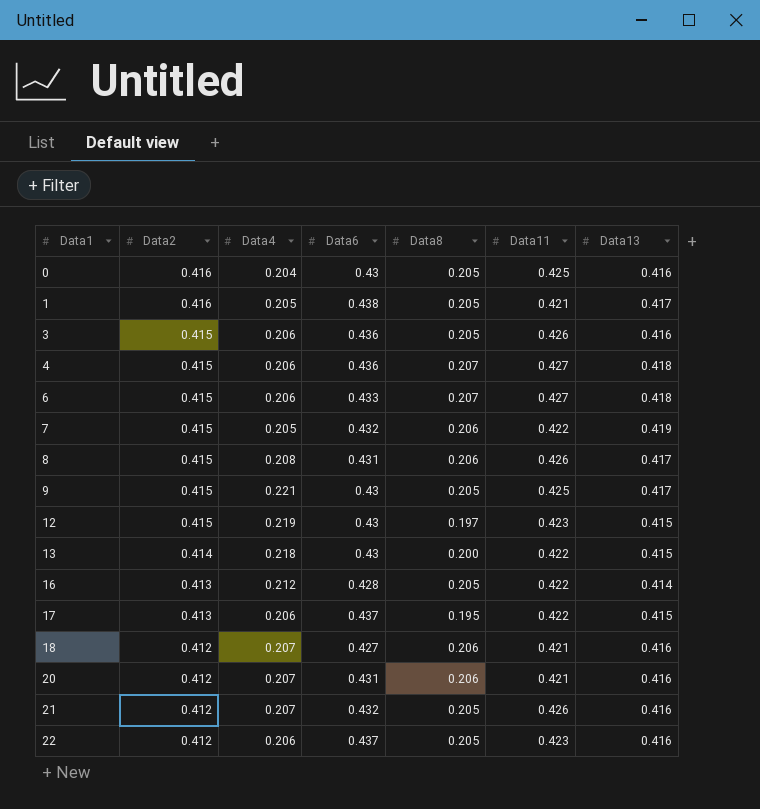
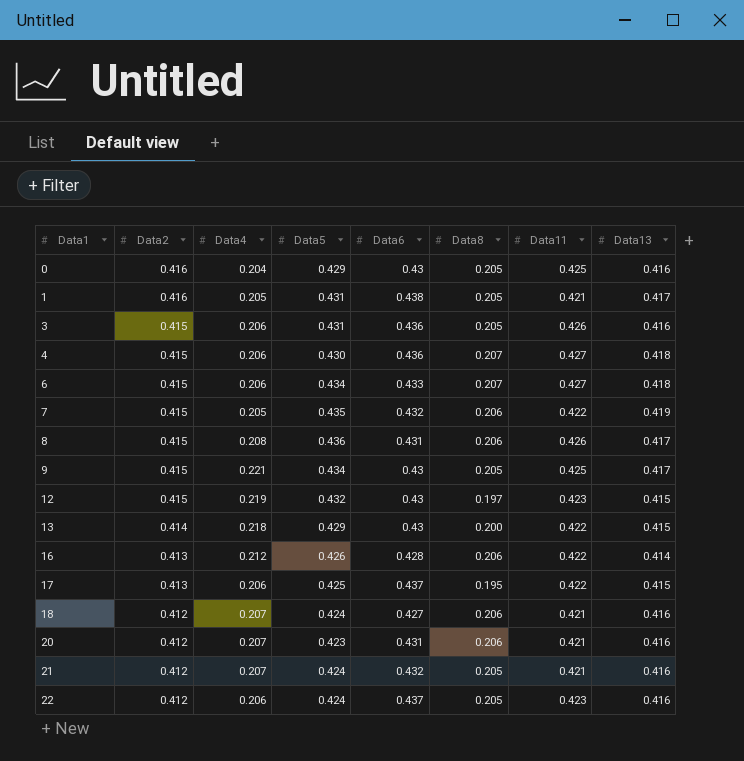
column Data5 | position: none -> 4
16 | Data8: 0.205 -> 0.206
21 | Data11: 0.426 -> 0.421

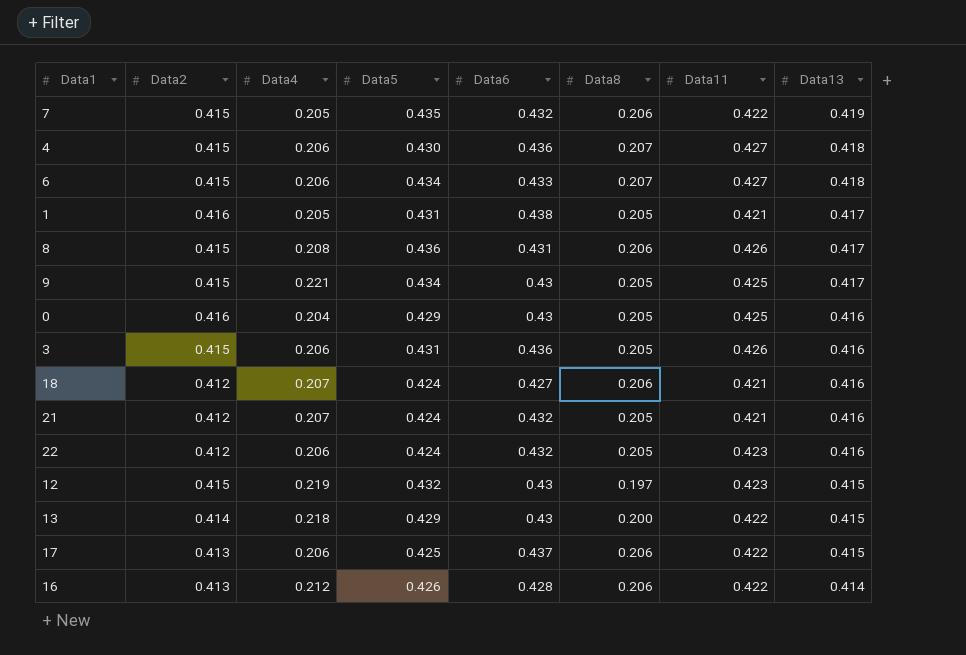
row order: Data1 ascending -> Data13 descending
row 20: 0.412 | 0.207 | 0.423 | 0.431 | 0.206 | 0.421 | 0.416 -> none
22 | Data6: 0.437 -> 0.432
17 | Data8: 0.195 -> 0.206

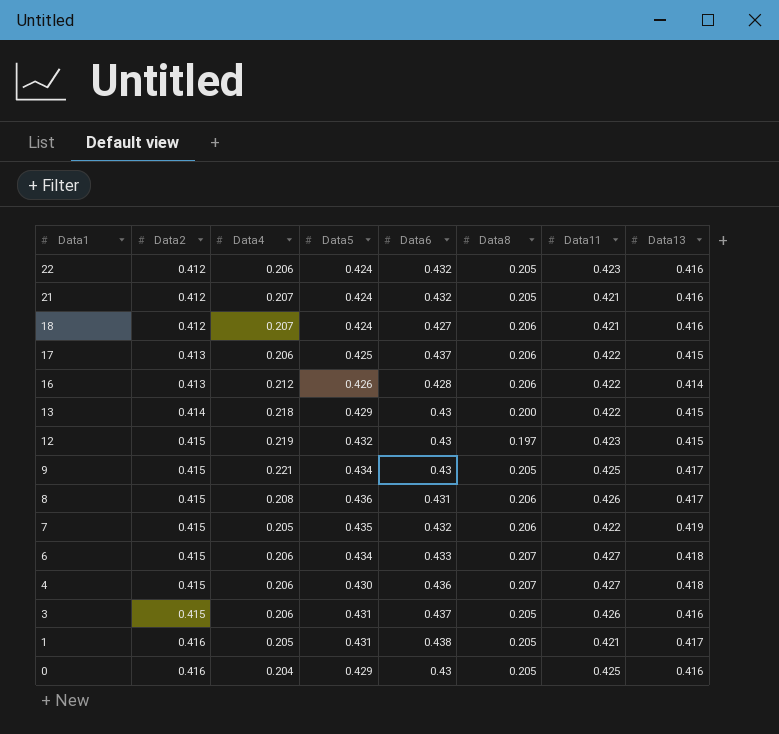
row order: Data13 descending -> Data1 descending
3 | Data6: 0.436 -> 0.437

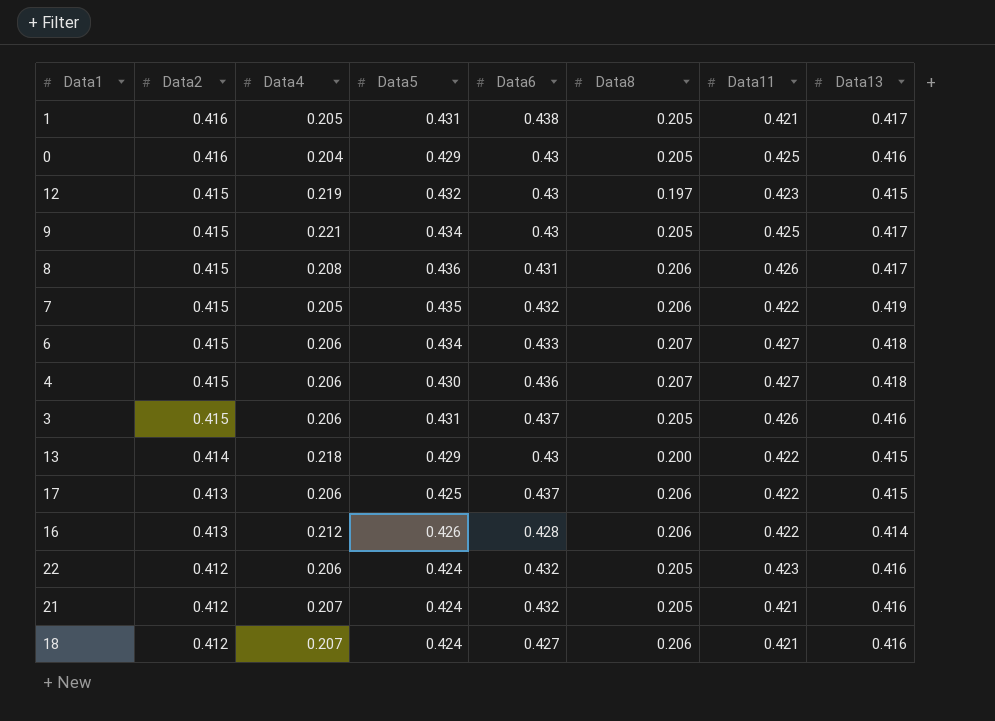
row order: Data1 descending -> Data2 descending

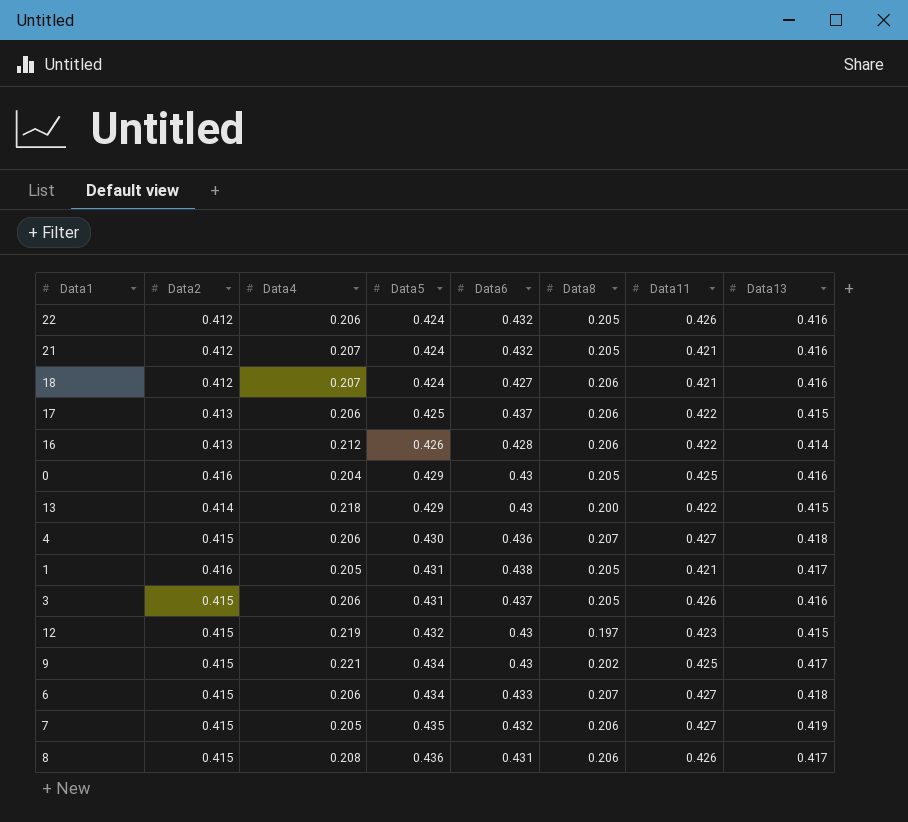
row order: Data2 descending -> Data5 ascending
22 | Data11: 0.423 -> 0.426
9 | Data8: 0.205 -> 0.202
7 | Data11: 0.422 -> 0.427

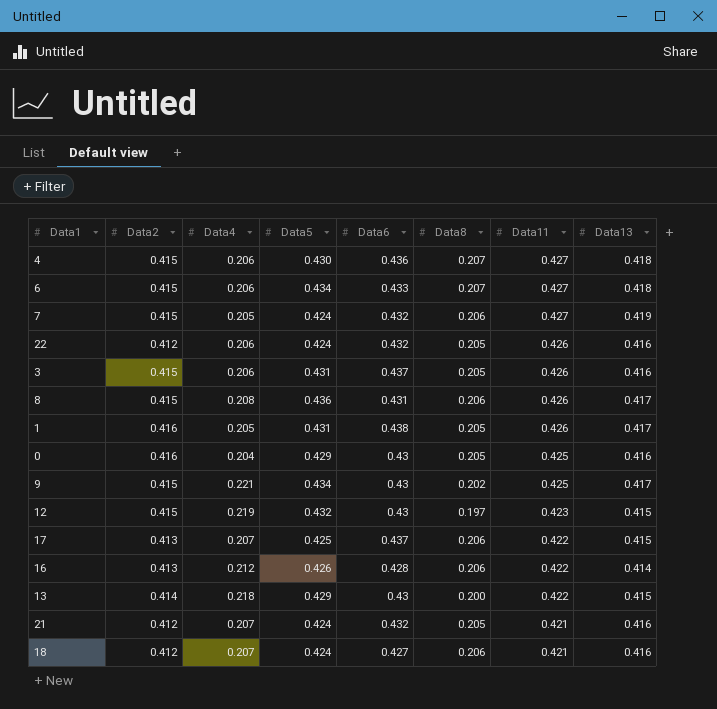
row order: Data5 ascending -> Data11 descending
7 | Data5: 0.435 -> 0.424
1 | Data11: 0.421 -> 0.426
17 | Data4: 0.206 -> 0.207

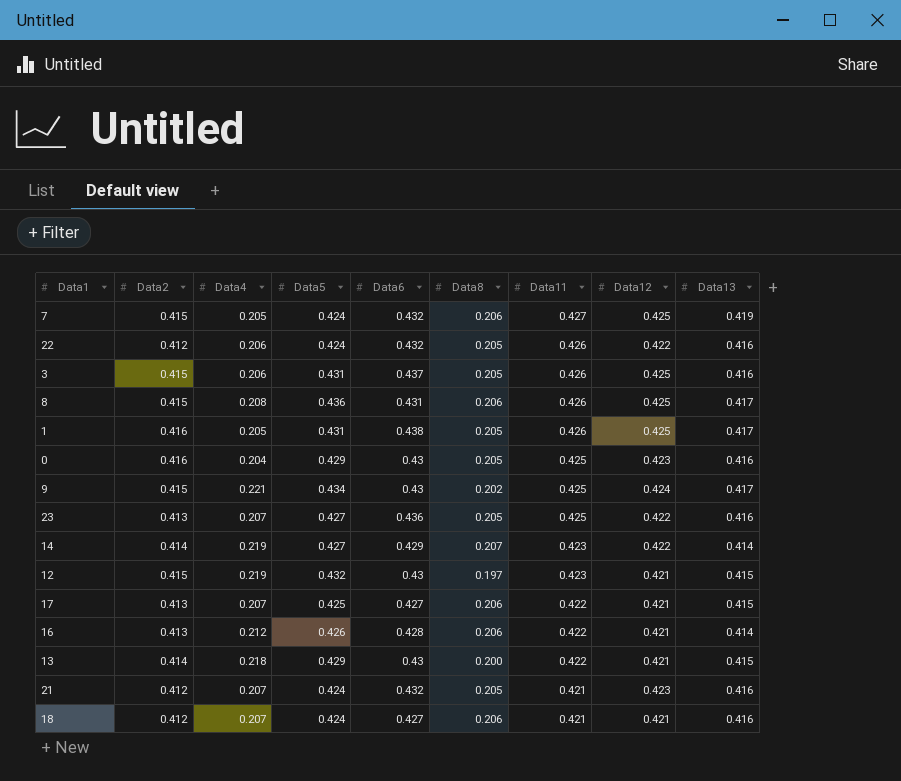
column Data12 | position: none -> 8
row 4: 0.415 | 0.206 | 0.430 | 0.436 | 0.207 | 0.427 | 0.418 -> none
row 6: 0.415 | 0.206 | 0.434 | 0.433 | 0.207 | 0.427 | 0.418 -> none
row 23: none -> 0.413 | 0.207 | 0.427 | 0.436 | 0.205 | 0.425 | 0.422 | 0.416
row 14: none -> 0.414 | 0.219 | 0.427 | 0.429 | 0.207 | 0.423 | 0.422 | 0.414
17 | Data6: 0.437 -> 0.427

